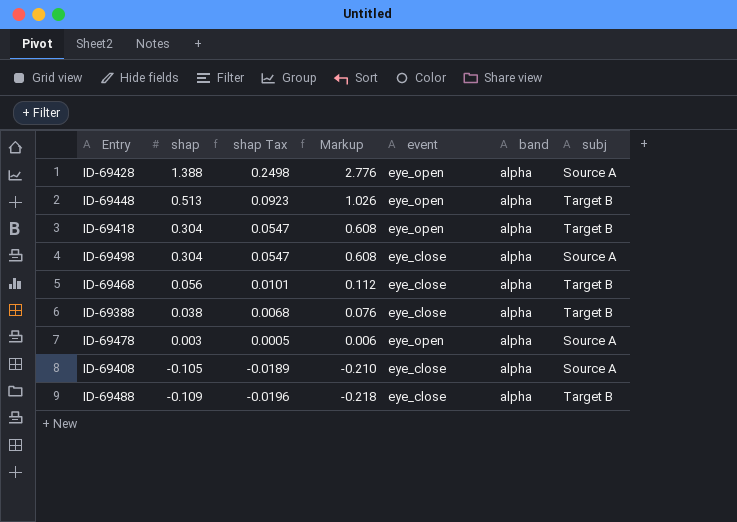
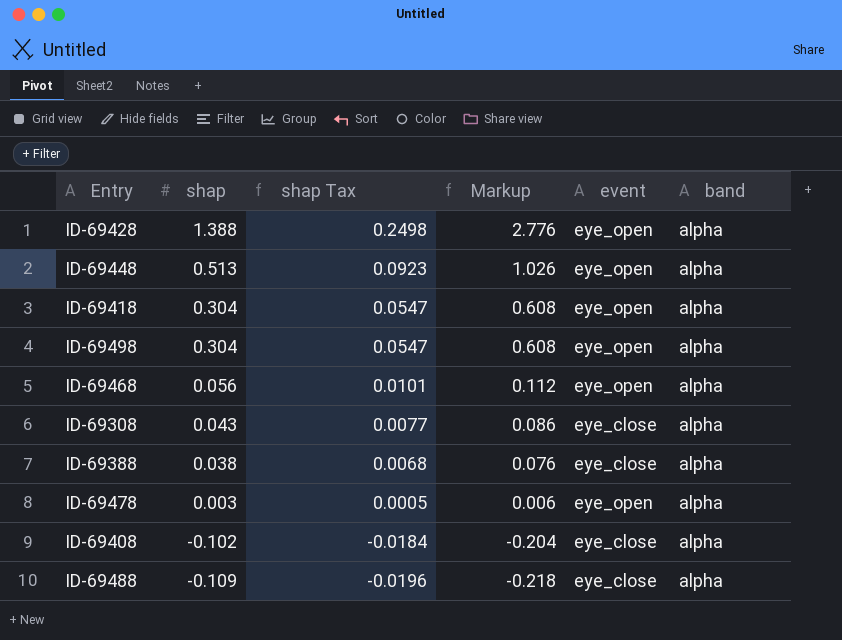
column subj | position: 7 -> none
ID-69498 | event: eye_close -> eye_open
ID-69468 | event: eye_close -> eye_open
row ID-69308: none -> 0.043 | 0.0077 | 0.086 | eye_close | alpha
ID-69408 | shap: -0.105 -> -0.102
ID-69408 | shap Tax: -0.0189 -> -0.0184
ID-69408 | Markup: -0.210 -> -0.204

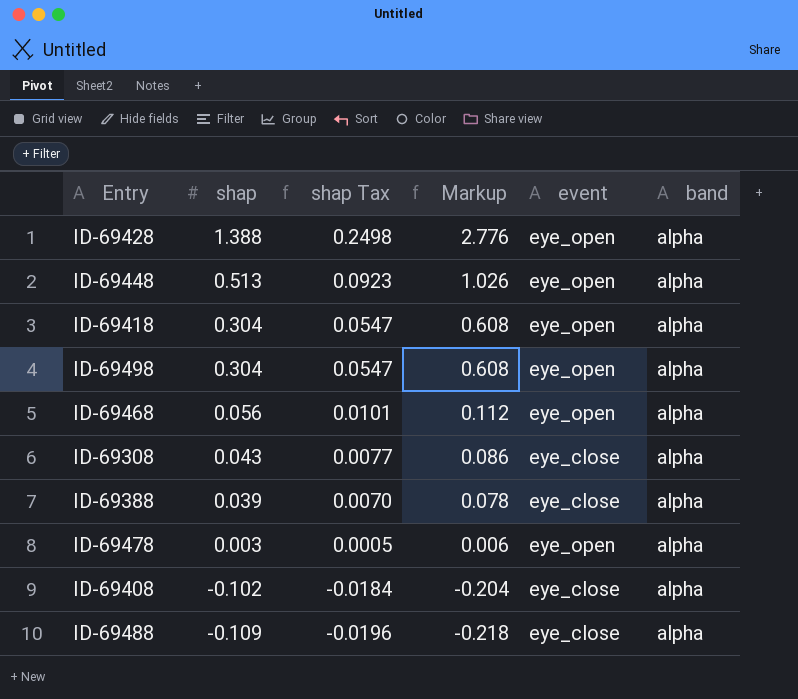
ID-69388 | shap: 0.038 -> 0.039
ID-69388 | shap Tax: 0.0068 -> 0.0070
ID-69388 | Markup: 0.076 -> 0.078

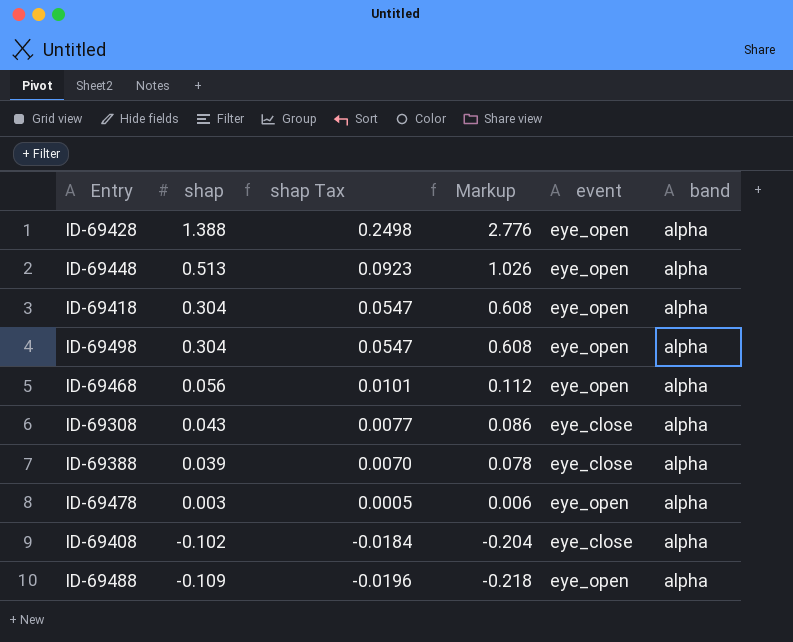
ID-69488 | event: eye_close -> eye_open

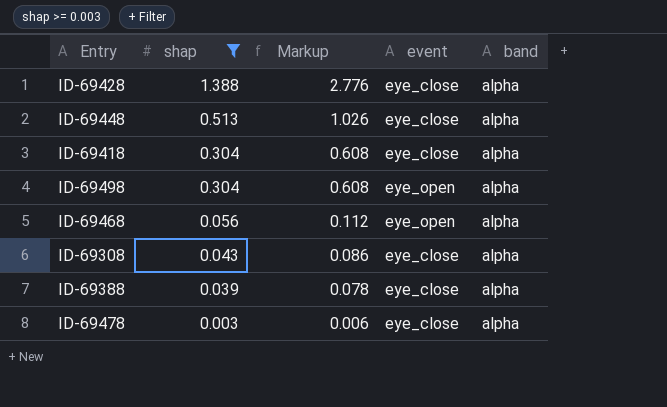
filter: none -> shap >= 0.003
column shap Tax | formula: [shap] * 0.18 -> none
ID-69428 | event: eye_open -> eye_close
ID-69448 | event: eye_open -> eye_close
ID-69418 | event: eye_open -> eye_close
ID-69478 | event: eye_open -> eye_close

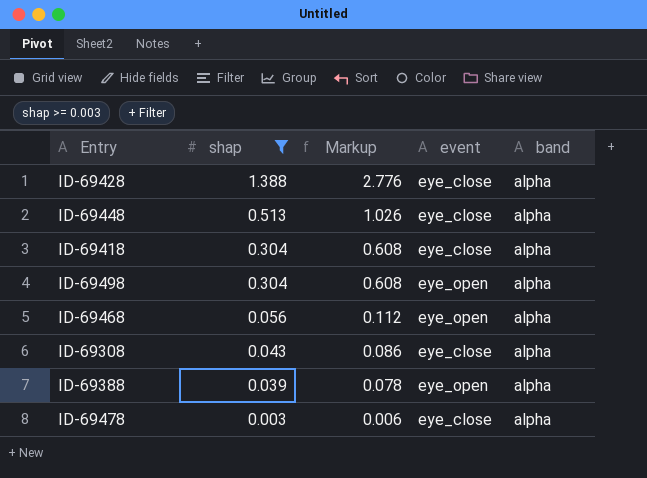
ID-69388 | event: eye_close -> eye_open

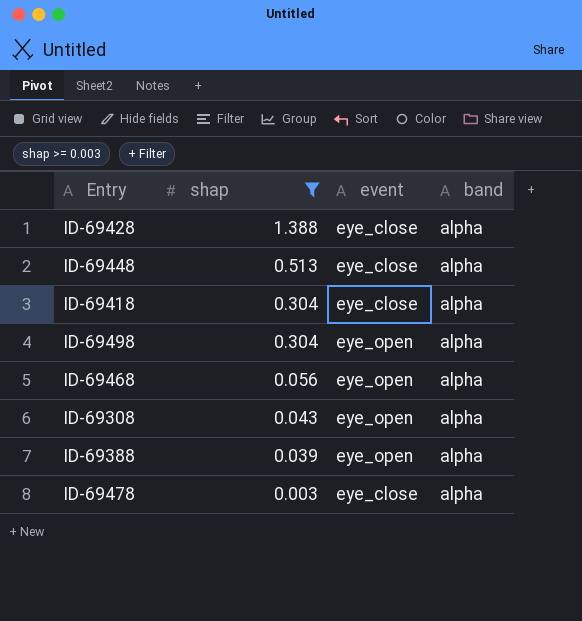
column Markup | formula: [shap] * 2 -> none
ID-69308 | event: eye_close -> eye_open

